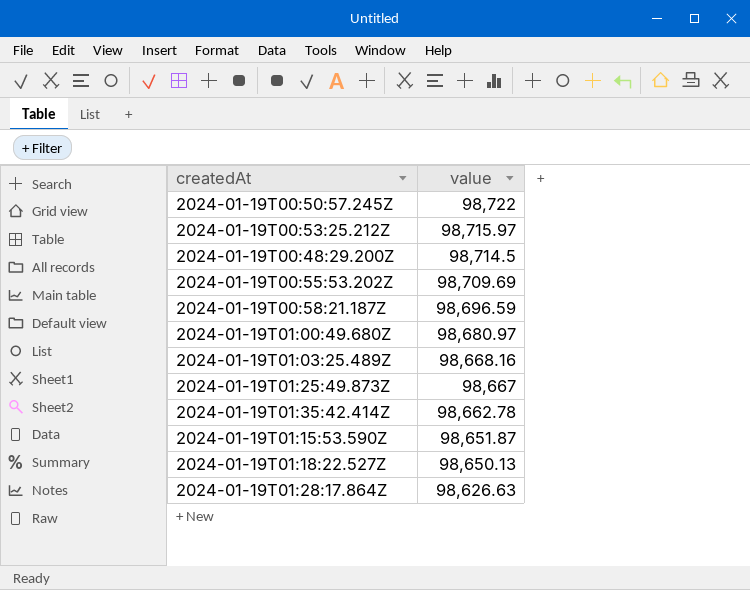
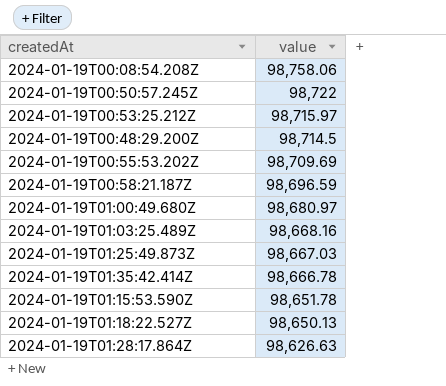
row 2024-01-19T00:08:54.208Z: none -> 98,758.06
2024-01-19T01:25:49.873Z | value: 98,667 -> 98,667.03
2024-01-19T01:35:42.414Z | value: 98,662.78 -> 98,666.78
2024-01-19T01:15:53.590Z | value: 98,651.87 -> 98,651.78

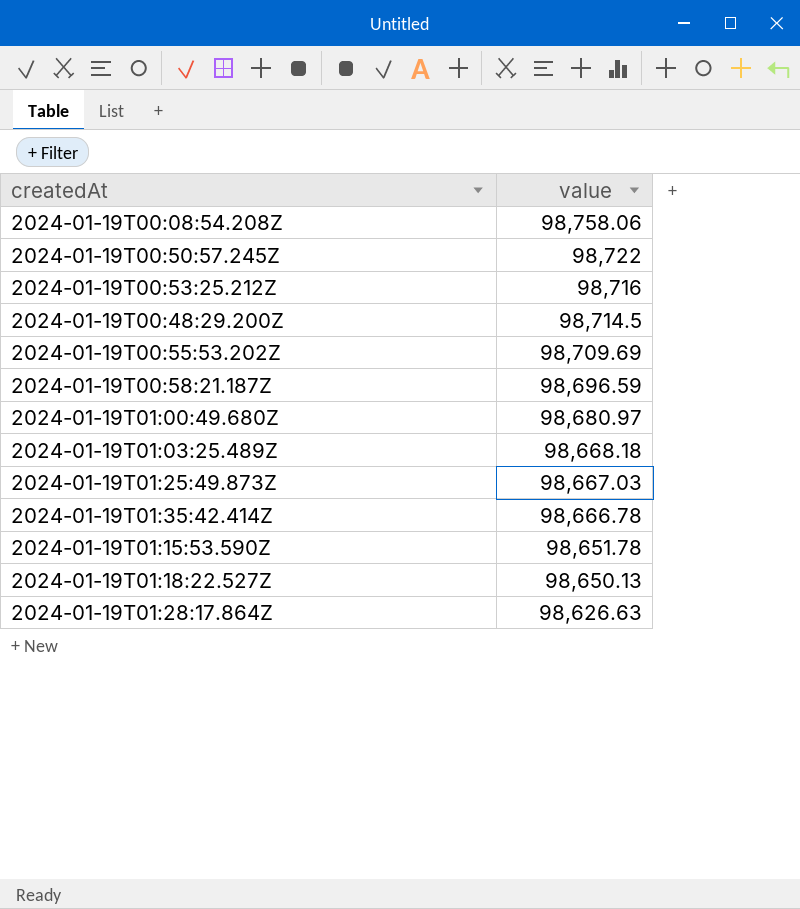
2024-01-19T00:53:25.212Z | value: 98,715.97 -> 98,716
2024-01-19T01:03:25.489Z | value: 98,668.16 -> 98,668.18

